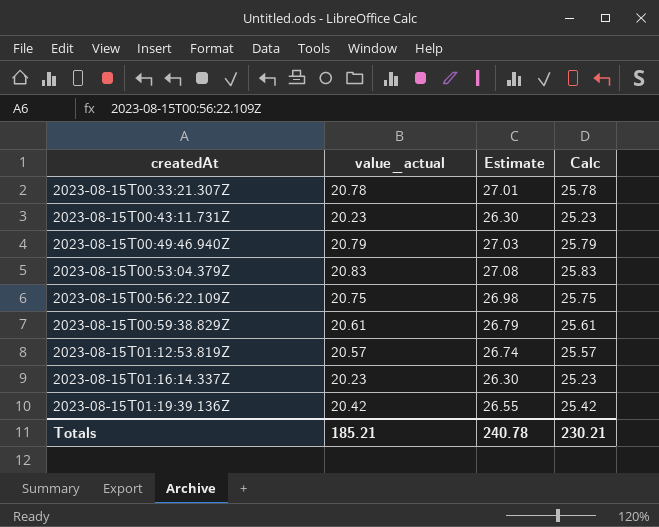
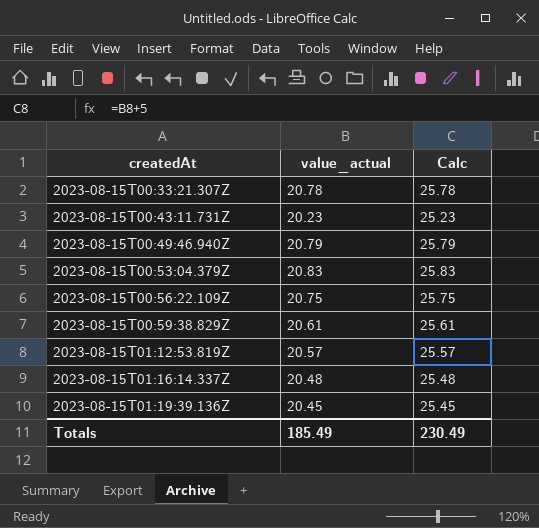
column Estimate | formula: [value_actual] * 1.3 -> none
2023-08-15T01:16:14.337Z | value_actual: 20.23 -> 20.48
2023-08-15T01:16:14.337Z | Calc: 25.23 -> 25.48
2023-08-15T01:19:39.136Z | value_actual: 20.42 -> 20.45
2023-08-15T01:19:39.136Z | Calc: 25.42 -> 25.45
Totals | value_actual: 185.21 -> 185.49
Totals | Calc: 230.21 -> 230.49

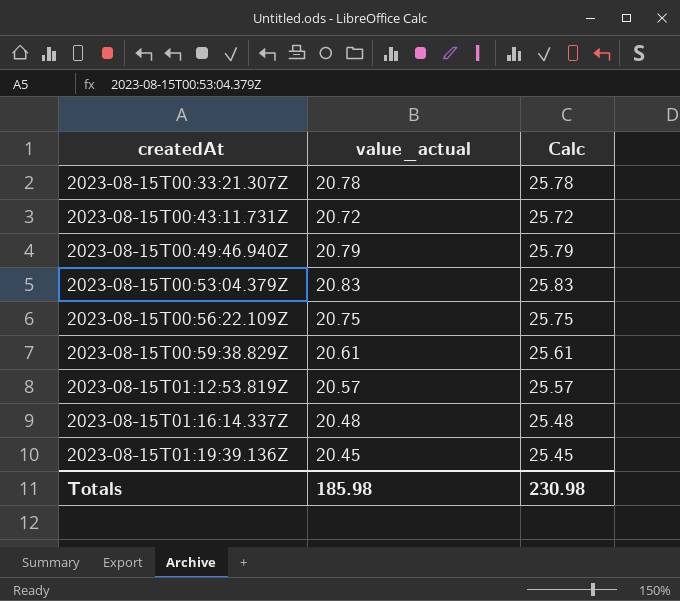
2023-08-15T00:43:11.731Z | value_actual: 20.23 -> 20.72
2023-08-15T00:43:11.731Z | Calc: 25.23 -> 25.72
Totals | value_actual: 185.49 -> 185.98
Totals | Calc: 230.49 -> 230.98

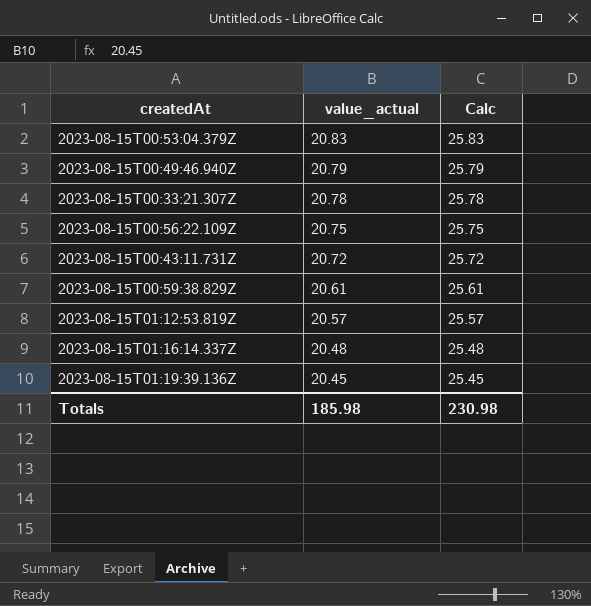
row order: createdAt ascending -> value_actual descending

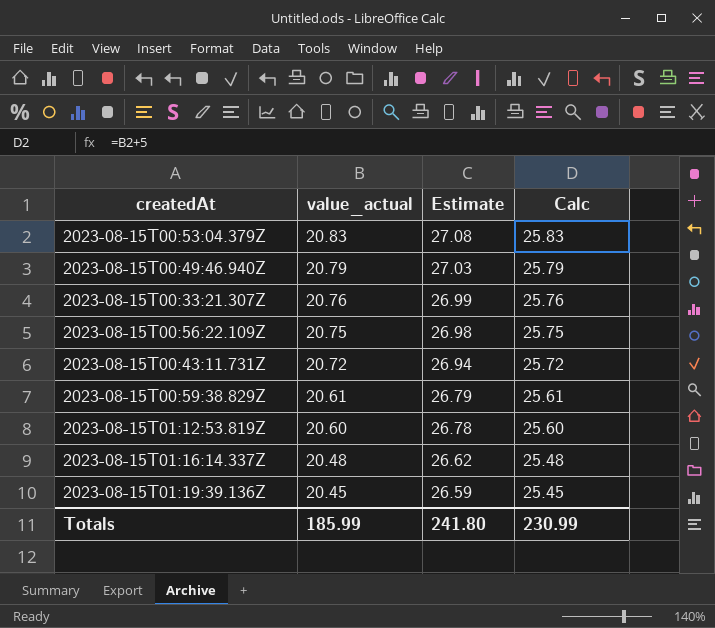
column Estimate | formula: none -> [value_actual] * 1.3
2023-08-15T00:33:21.307Z | value_actual: 20.78 -> 20.76
2023-08-15T00:33:21.307Z | Calc: 25.78 -> 25.76
2023-08-15T01:12:53.819Z | value_actual: 20.57 -> 20.60
2023-08-15T01:12:53.819Z | Calc: 25.57 -> 25.60
Totals | value_actual: 185.98 -> 185.99
Totals | Calc: 230.98 -> 230.99

